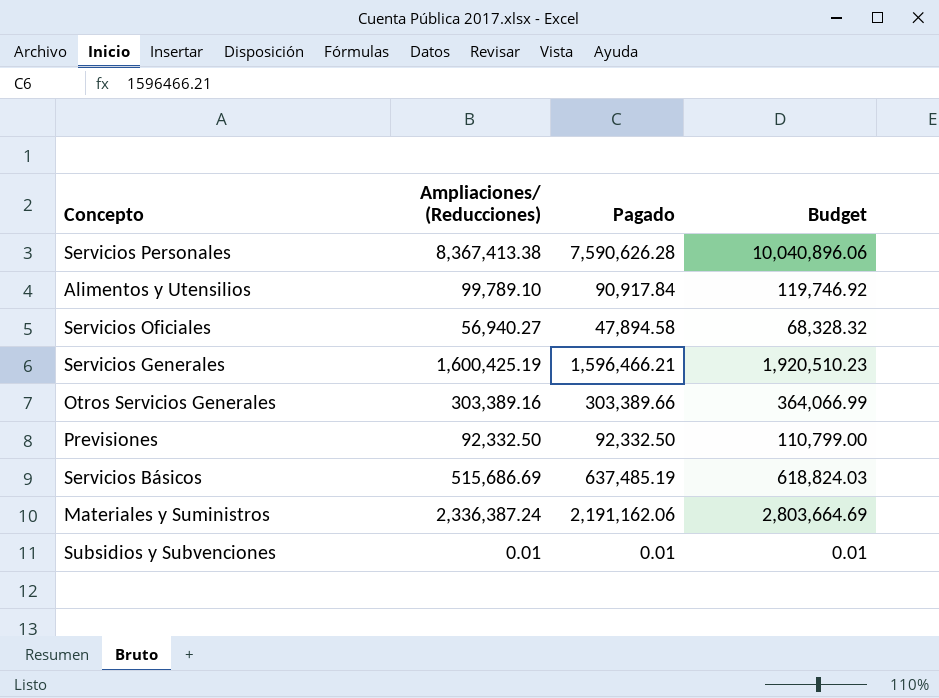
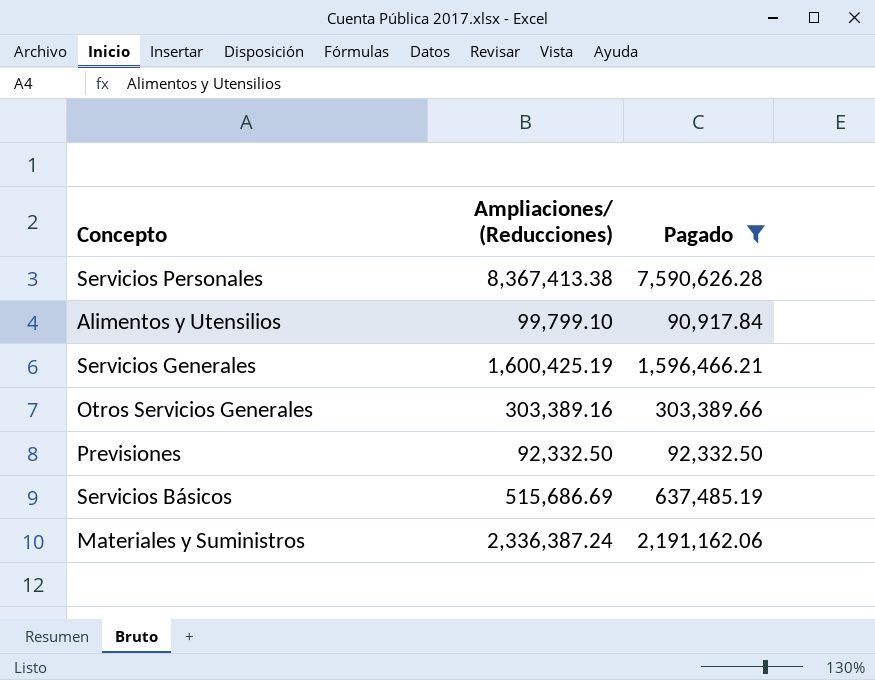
filter: none -> Pagado >= 90,917.84
column Budget | formula: [Ampliaciones/ (Reducciones)] * 1.2 -> none
Alimentos y Utensilios | Ampliaciones/ (Reducciones): 99,789.10 -> 99,799.10

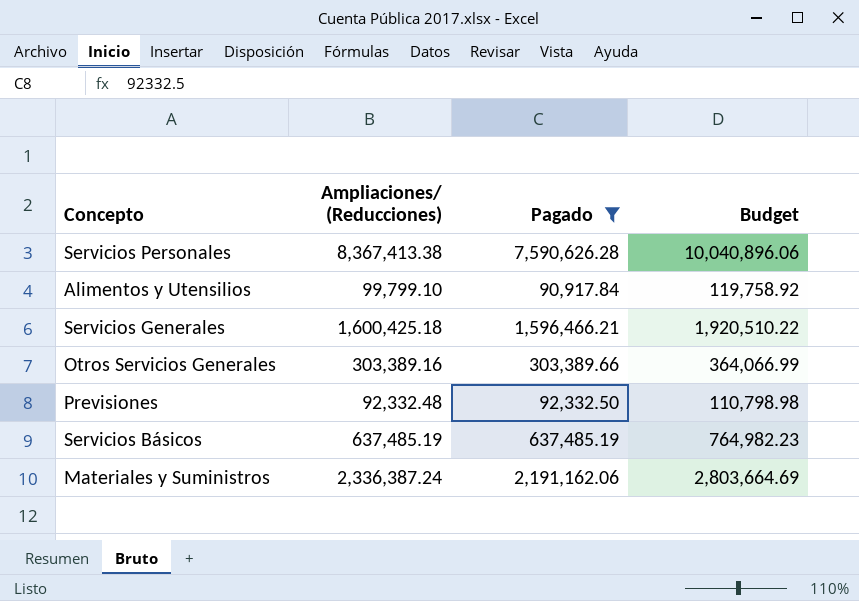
column Budget | formula: none -> [Ampliaciones/ (Reducciones)] * 1.2
Servicios Generales | Ampliaciones/ (Reducciones): 1,600,425.19 -> 1,600,425.18
Previsiones | Ampliaciones/ (Reducciones): 92,332.50 -> 92,332.48
Servicios Básicos | Ampliaciones/ (Reducciones): 515,686.69 -> 637,485.19

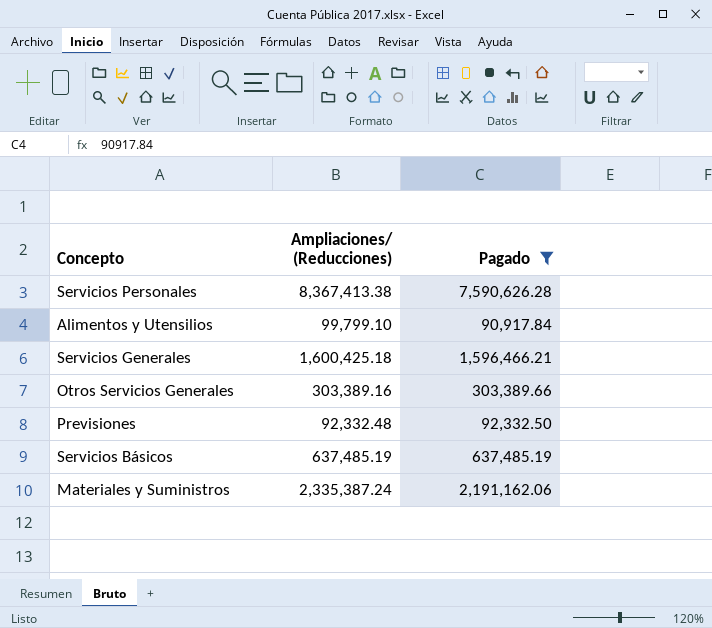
column Budget | formula: [Ampliaciones/ (Reducciones)] * 1.2 -> none
Materiales y Suministros | Ampliaciones/ (Reducciones): 2,336,387.24 -> 2,335,387.24

